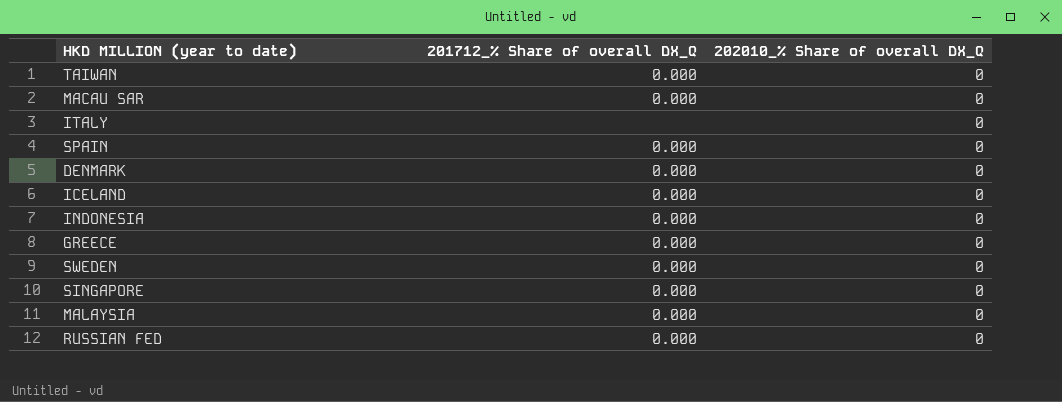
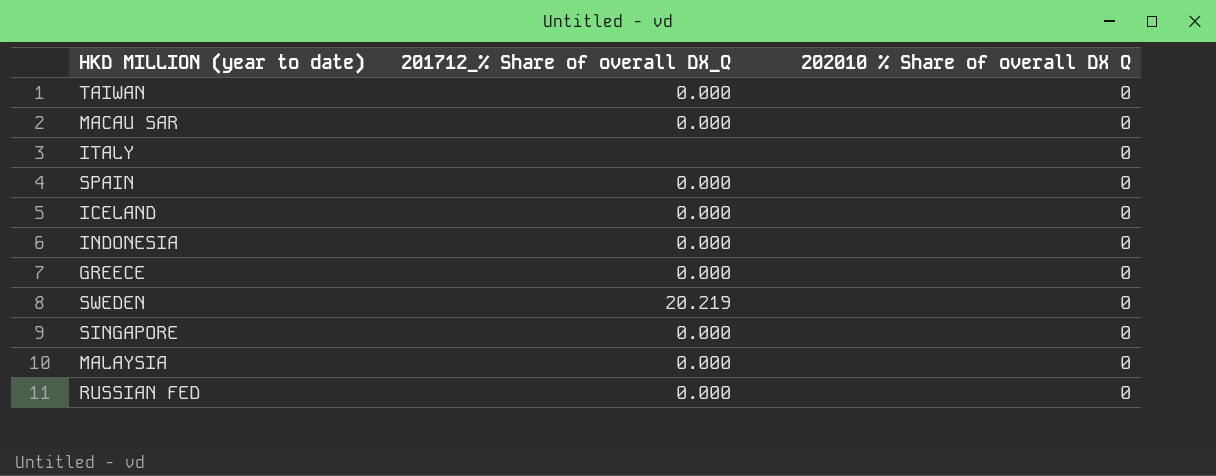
column name: 202010_% Share of overall DX_Q -> 202010 % Share of overall DX Q
row DENMARK: 0.000 | 0 -> none
SWEDEN | 201712_% Share of overall DX_Q: 0.000 -> 20.219

